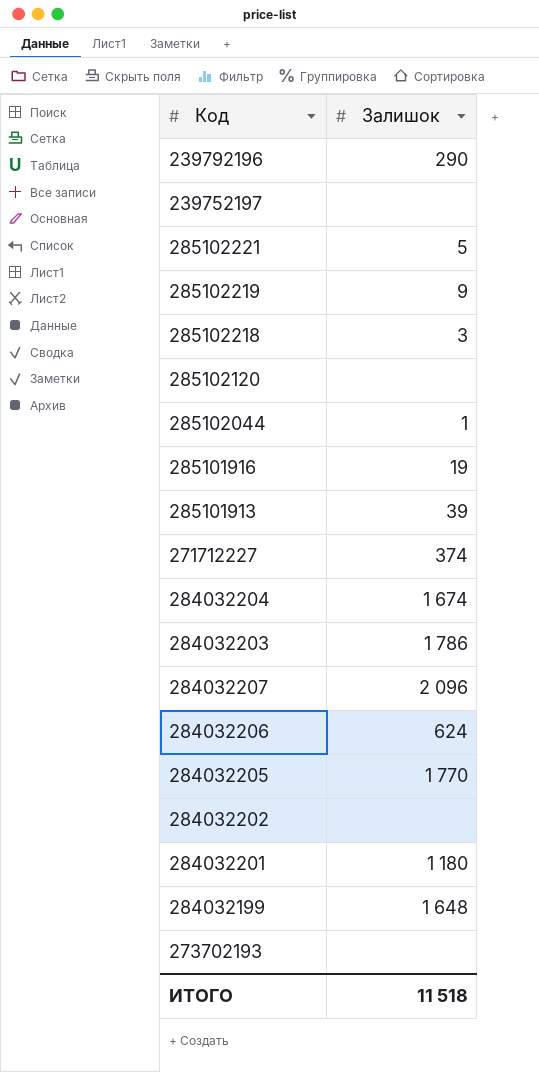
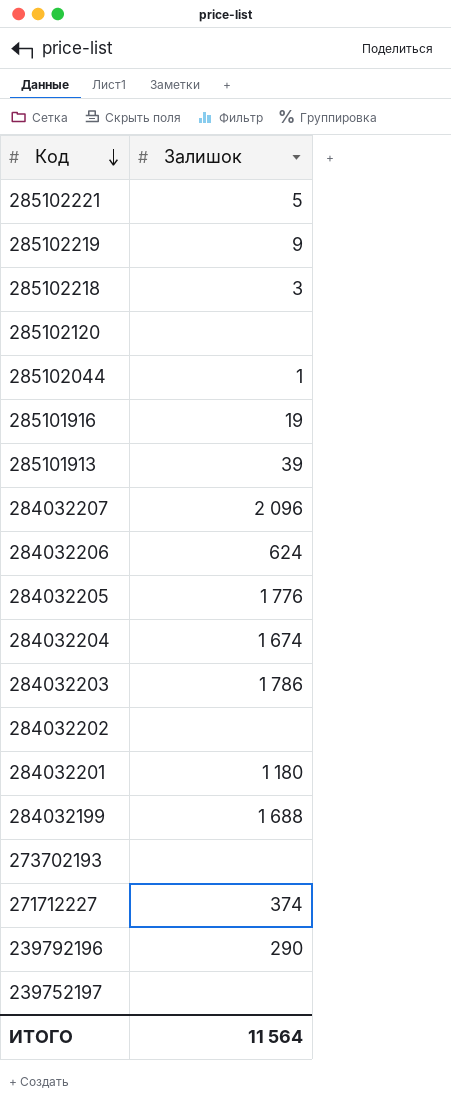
row order: none -> Код descending
284032205 | Залишок: 1 770 -> 1 776
284032199 | Залишок: 1 648 -> 1 688
ИТОГО | Залишок: 11 518 -> 11 564

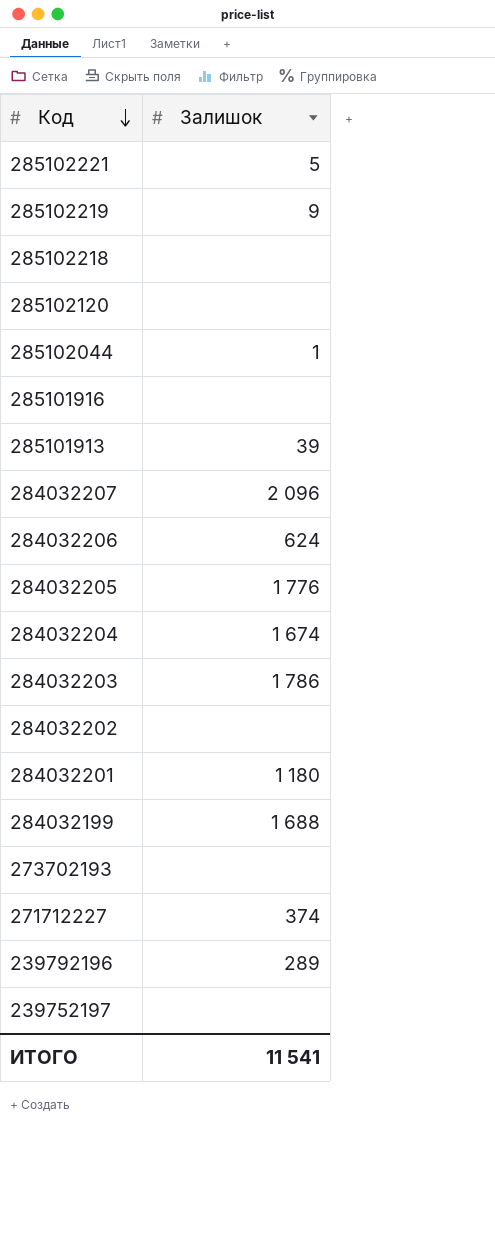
285102218 | Залишок: 3 -> none
285101916 | Залишок: 19 -> none
239792196 | Залишок: 290 -> 289
ИТОГО | Залишок: 11 564 -> 11 541

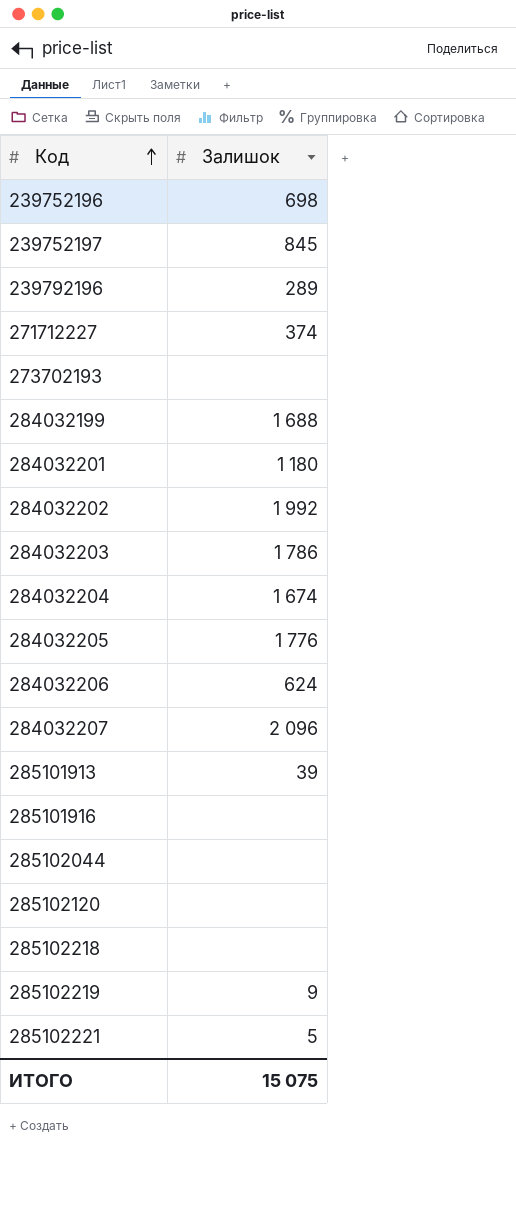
row order: Код descending -> Код ascending
row 239752196: none -> 698
239752197 | Залишок: none -> 845
284032202 | Залишок: none -> 1 992
285102044 | Залишок: 1 -> none
ИТОГО | Залишок: 11 541 -> 15 075

